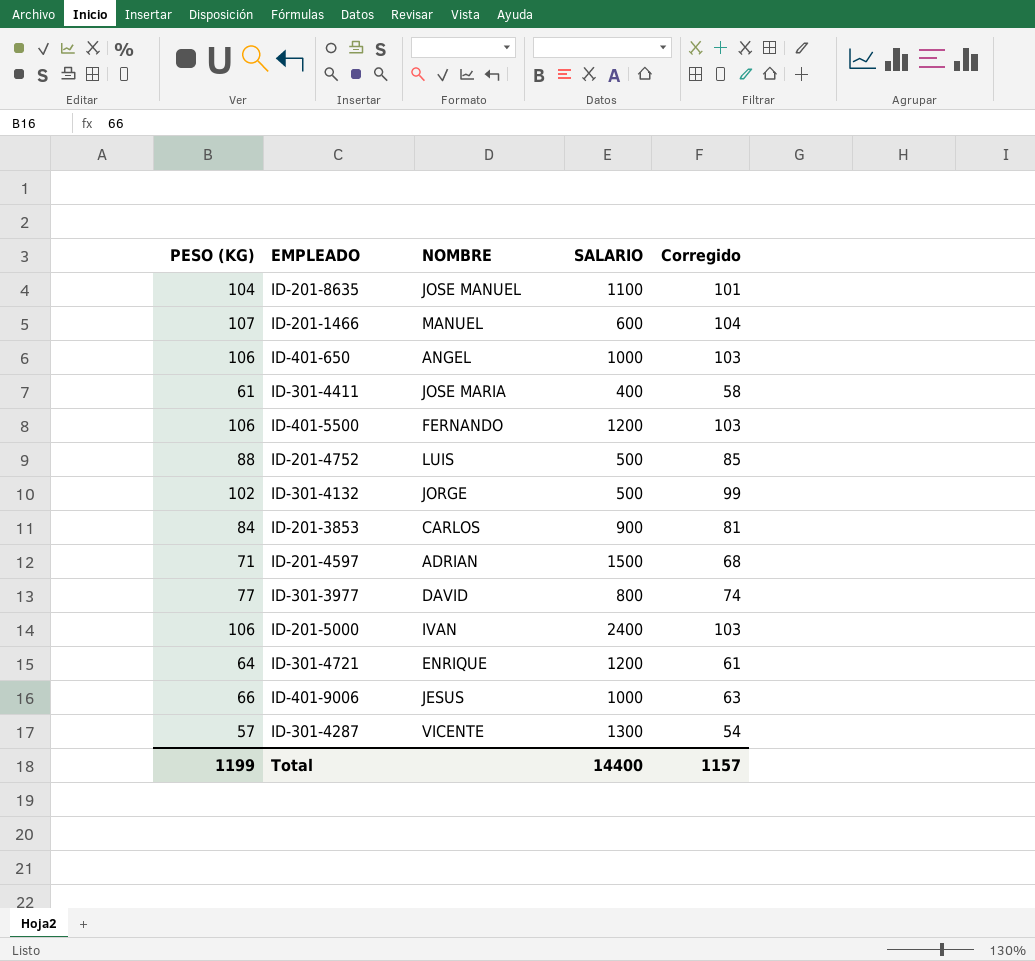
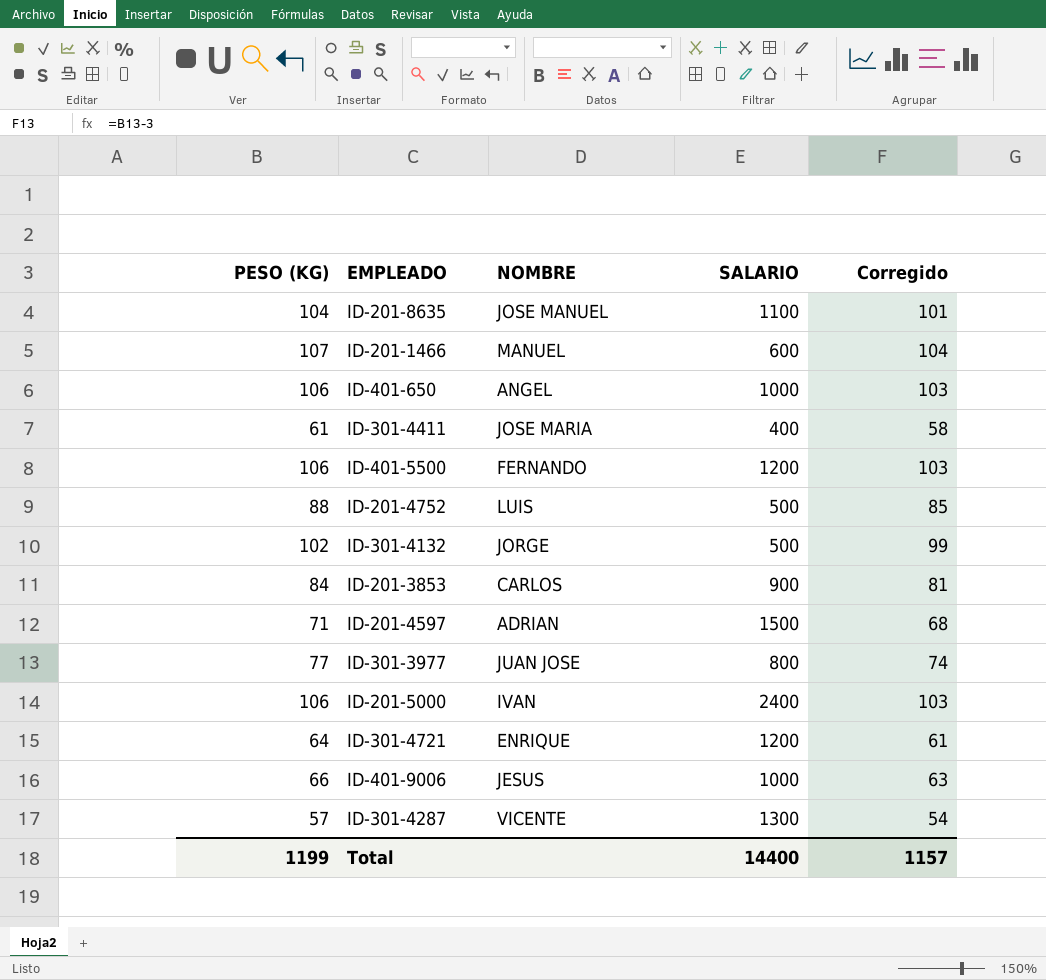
ID-301-3977 | NOMBRE: DAVID -> JUAN JOSE

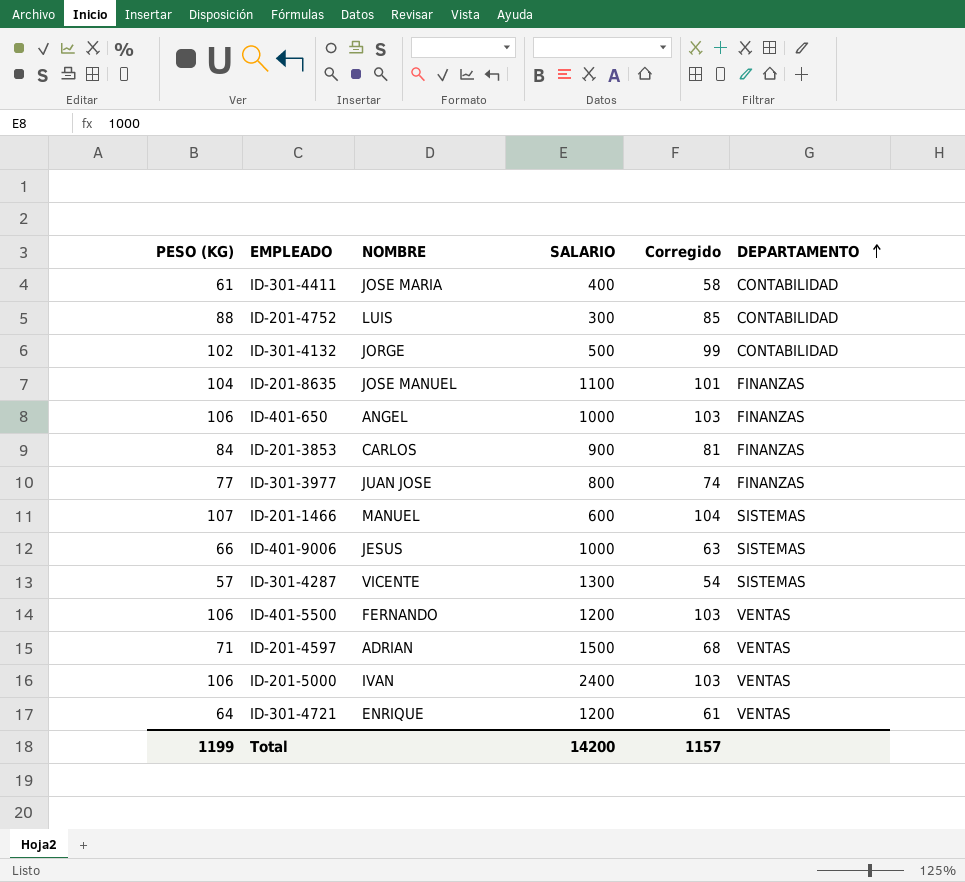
row order: none -> DEPARTAMENTO ascending
column DEPARTAMENTO | position: none -> 6
ID-201-4752 | SALARIO: 500 -> 300
Total | SALARIO: 14400 -> 14200

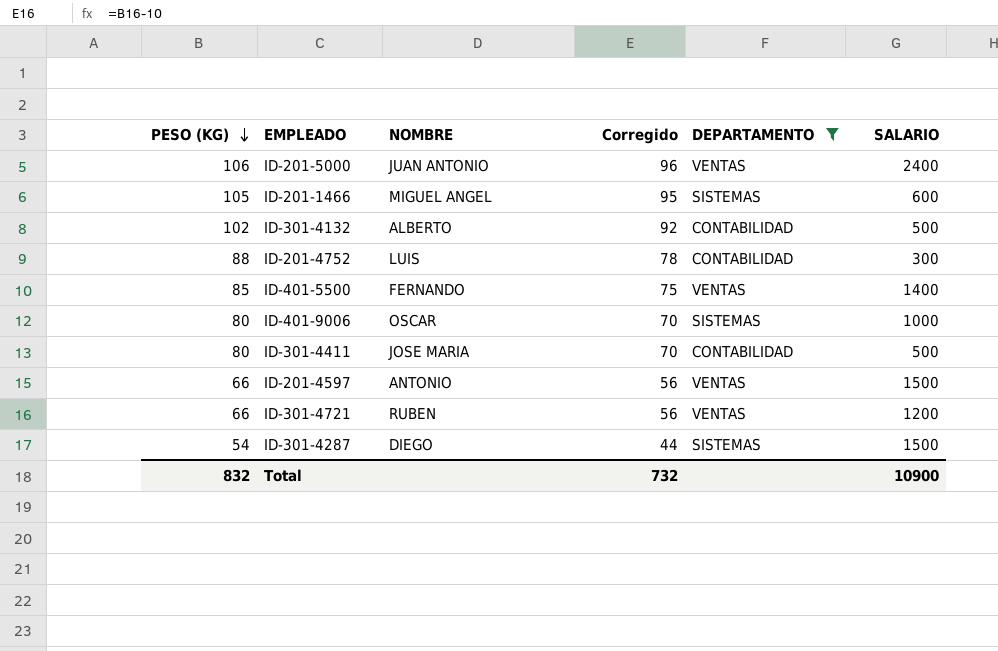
filter: none -> DEPARTAMENTO != FINANZAS
row order: DEPARTAMENTO ascending -> PESO (KG) descending
column Corregido | formula: [PESO (KG)] - 3 -> [PESO (KG)] - 10
column SALARIO | position: 4 -> 6
ID-201-5000 | NOMBRE: IVAN -> JUAN ANTONIO
ID-201-1466 | PESO (KG): 107 -> 105
ID-201-1466 | NOMBRE: MANUEL -> MIGUEL ANGEL
ID-301-4132 | NOMBRE: JORGE -> ALBERTO
ID-401-5500 | PESO (KG): 106 -> 85
ID-401-5500 | SALARIO: 1200 -> 1400
ID-401-9006 | PESO (KG): 66 -> 80
ID-401-9006 | NOMBRE: JESUS -> OSCAR
ID-301-4411 | PESO (KG): 61 -> 80
ID-301-4411 | SALARIO: 400 -> 500
ID-201-4597 | PESO (KG): 71 -> 66
ID-201-4597 | NOMBRE: ADRIAN -> ANTONIO
ID-301-4721 | PESO (KG): 64 -> 66
ID-301-4721 | NOMBRE: ENRIQUE -> RUBEN
ID-301-4287 | PESO (KG): 57 -> 54
ID-301-4287 | NOMBRE: VICENTE -> DIEGO
ID-301-4287 | SALARIO: 1300 -> 1500
Total | PESO (KG): 1199 -> 832
Total | Corregido: 1157 -> 732
Total | SALARIO: 14200 -> 10900

